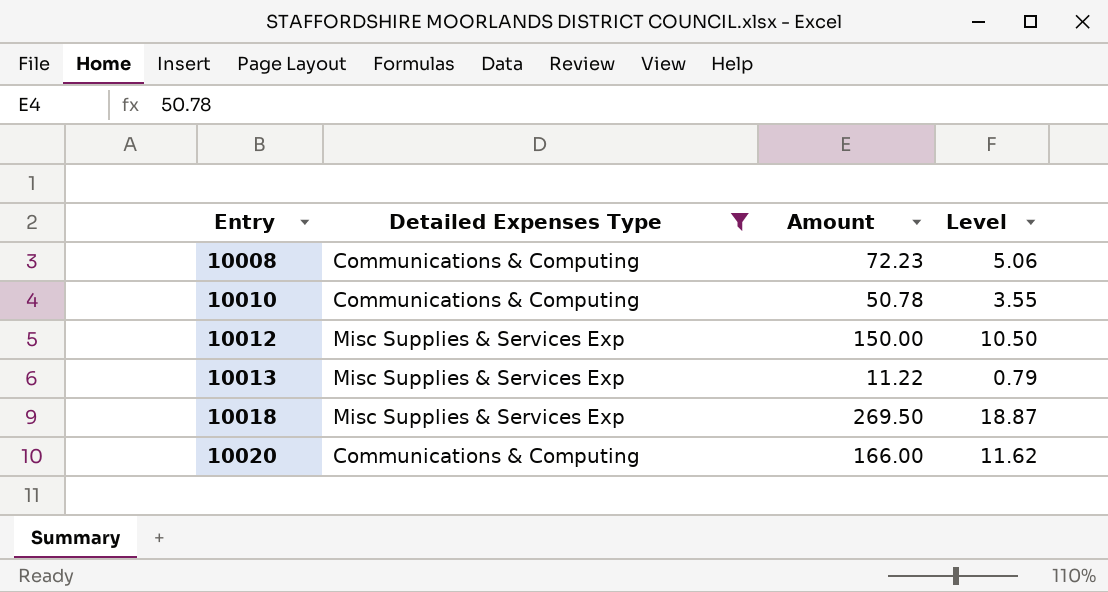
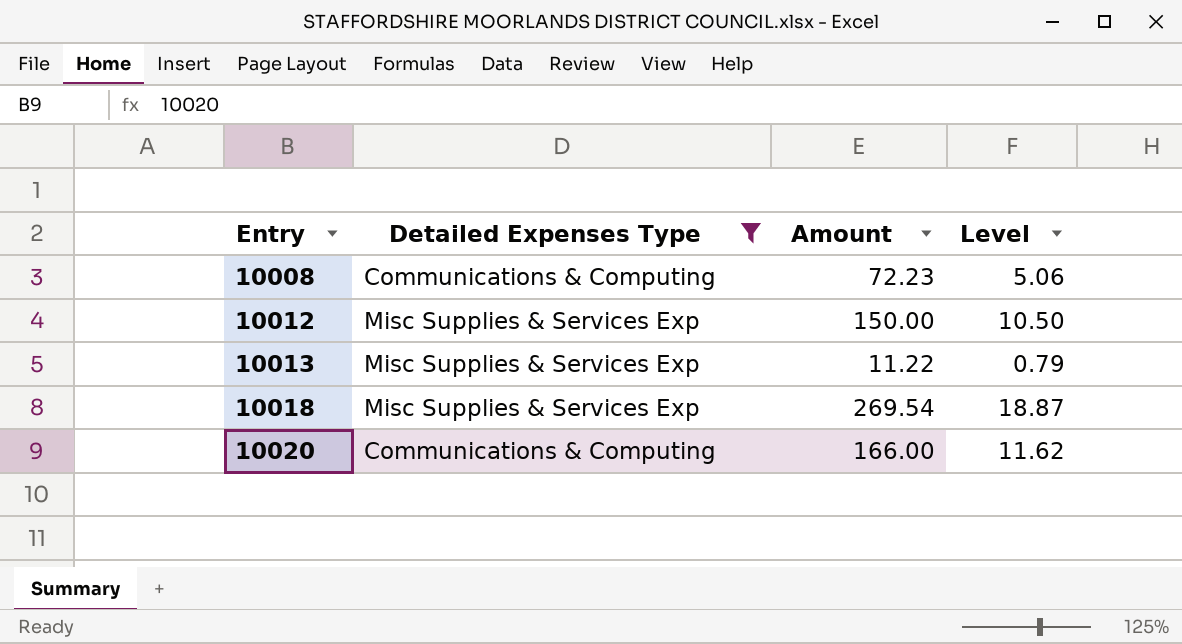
row 10010: Communications & Computing | 50.78 | 3.55 -> none
10018 | Amount: 269.50 -> 269.54

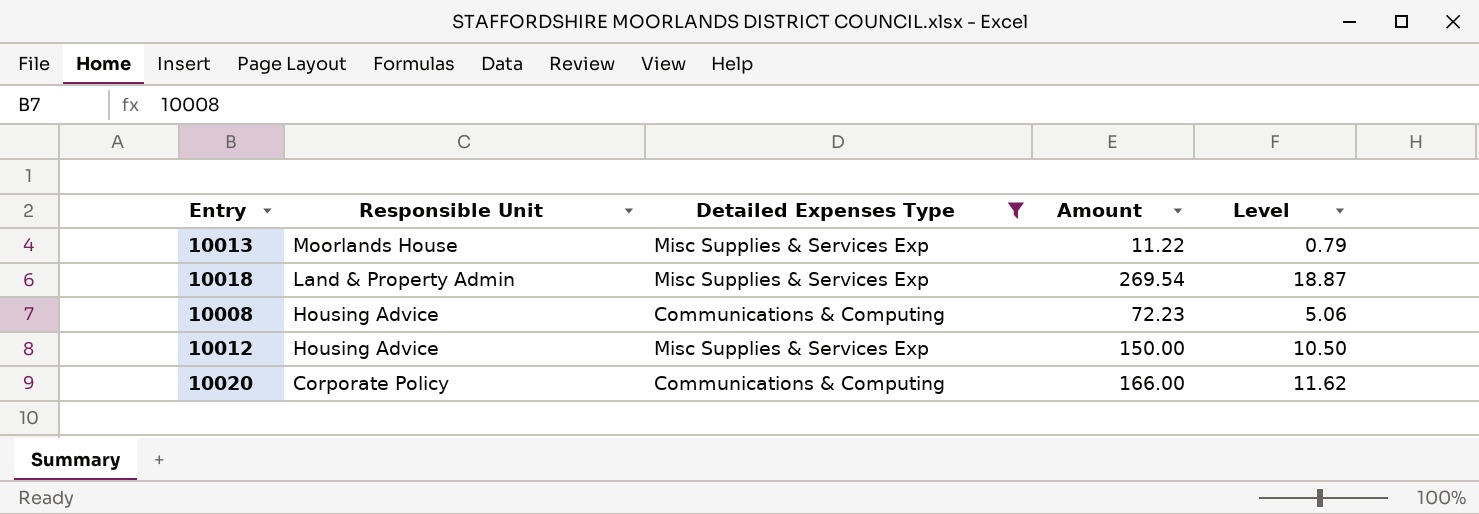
row order: Entry ascending -> Responsible Unit descending
column Responsible Unit | position: none -> 2

